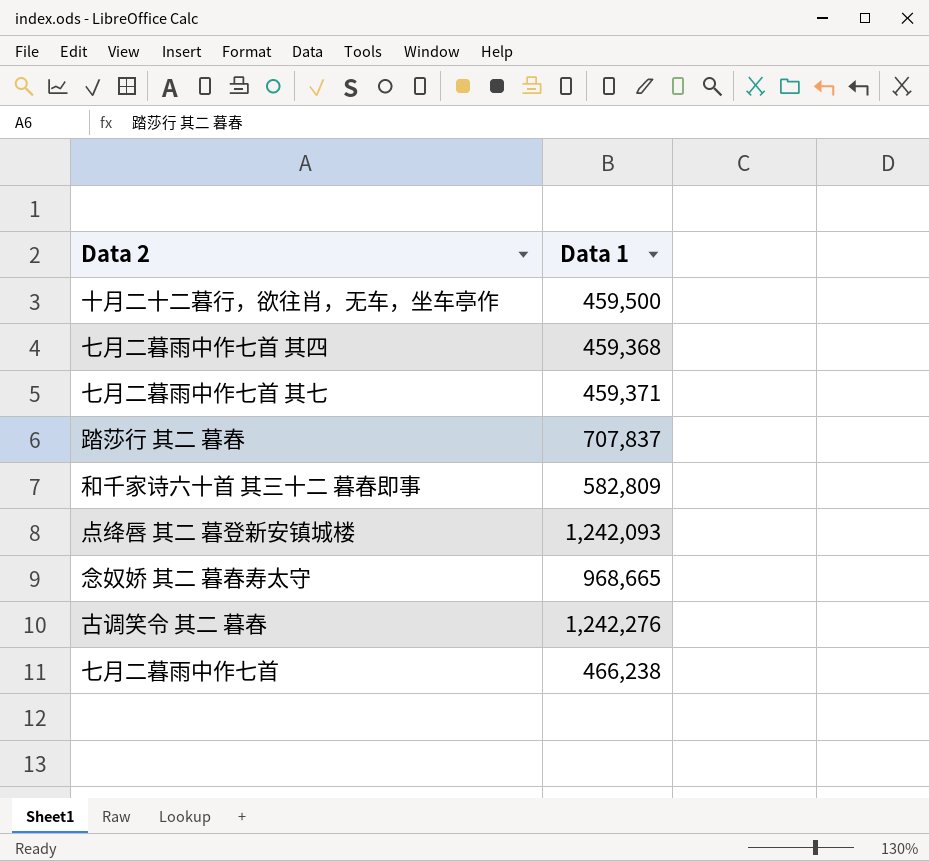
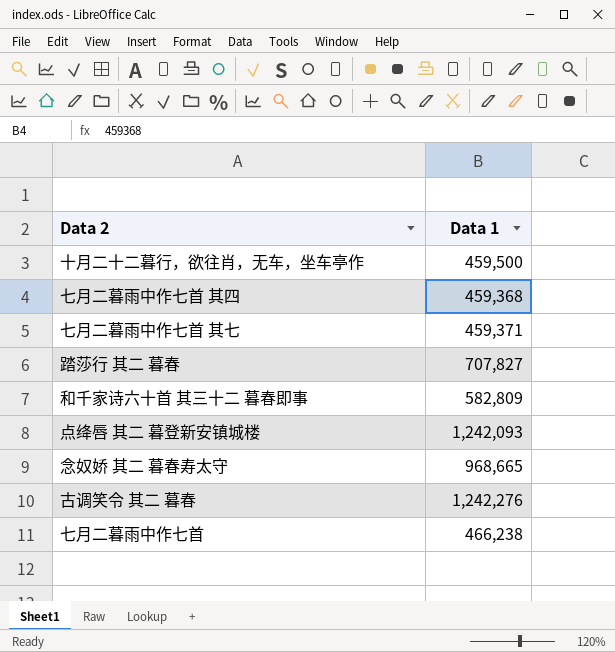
踏莎行 其二 暮春 | Data 1: 707,837 -> 707,827

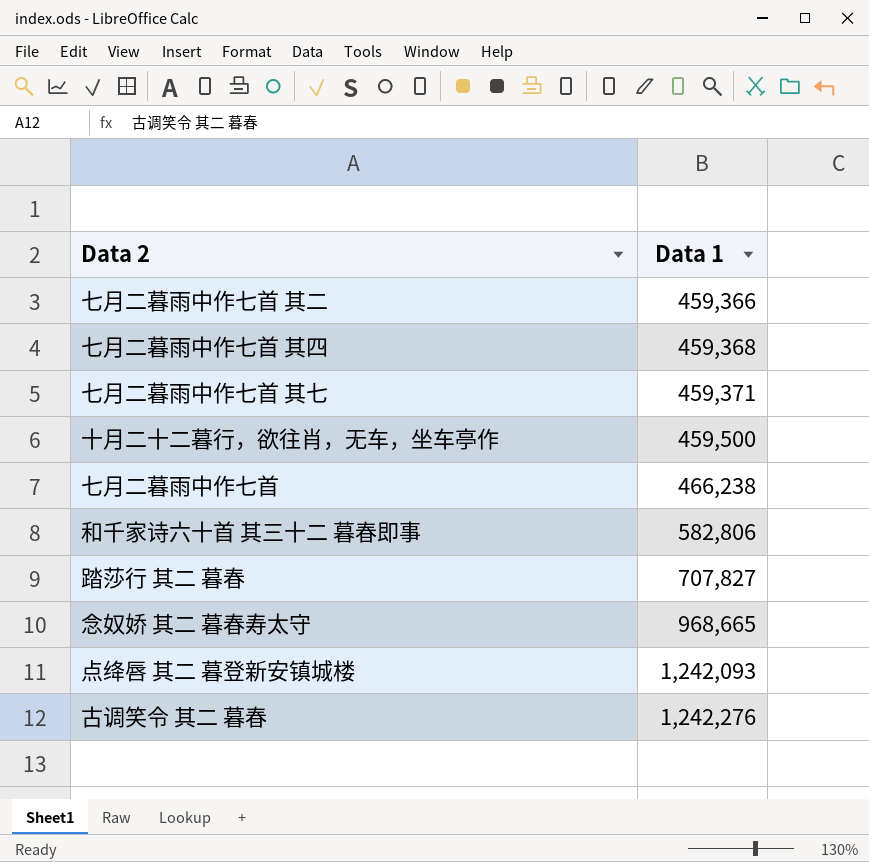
row order: none -> Data 1 ascending
row 七月二暮雨中作七首 其二: none -> 459,366
和千家诗六十首 其三十二 暮春即事 | Data 1: 582,809 -> 582,806

